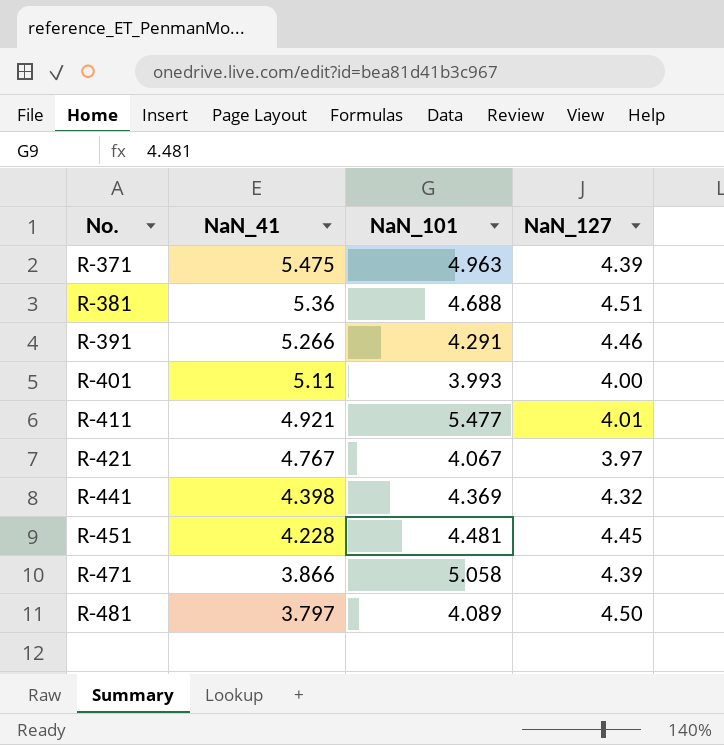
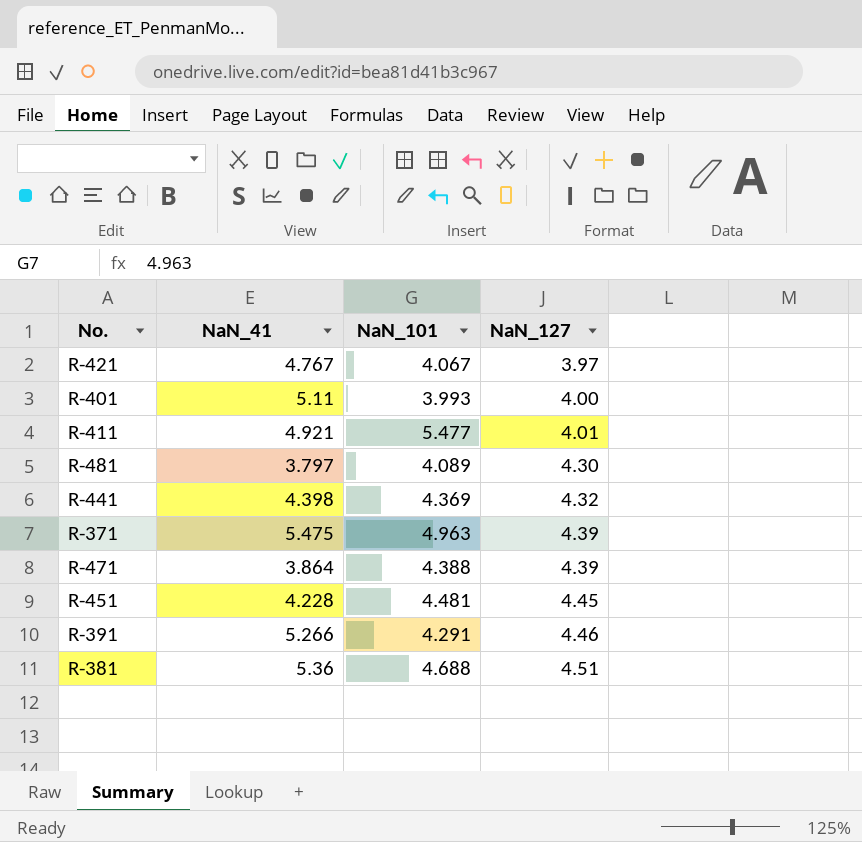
row order: No. ascending -> NaN_127 ascending
R-481 | NaN_127: 4.50 -> 4.30
R-471 | NaN_41: 3.866 -> 3.864
R-471 | NaN_101: 5.058 -> 4.388

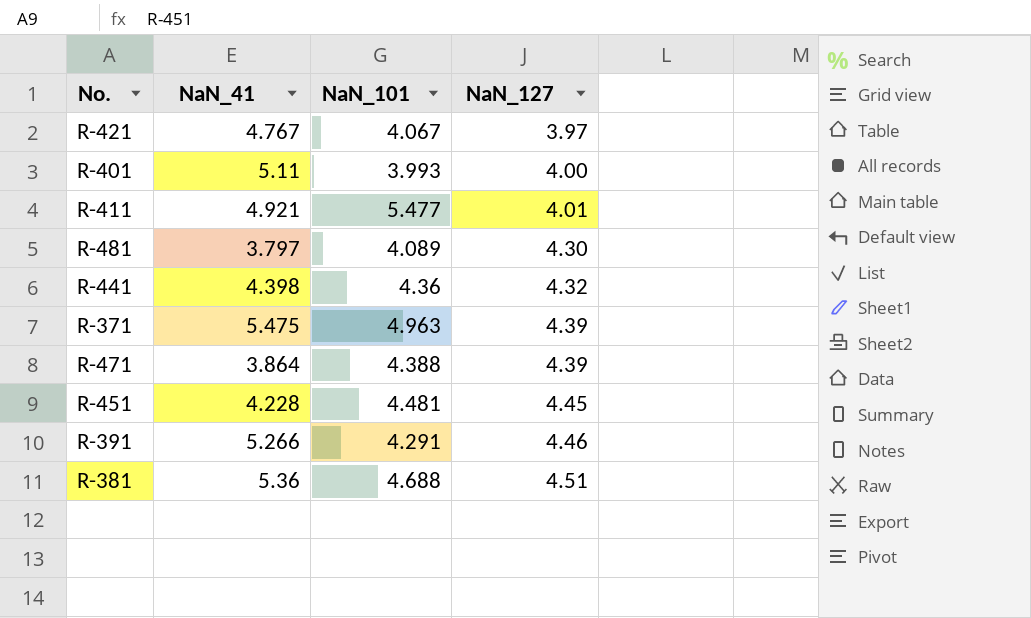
R-441 | NaN_101: 4.369 -> 4.36

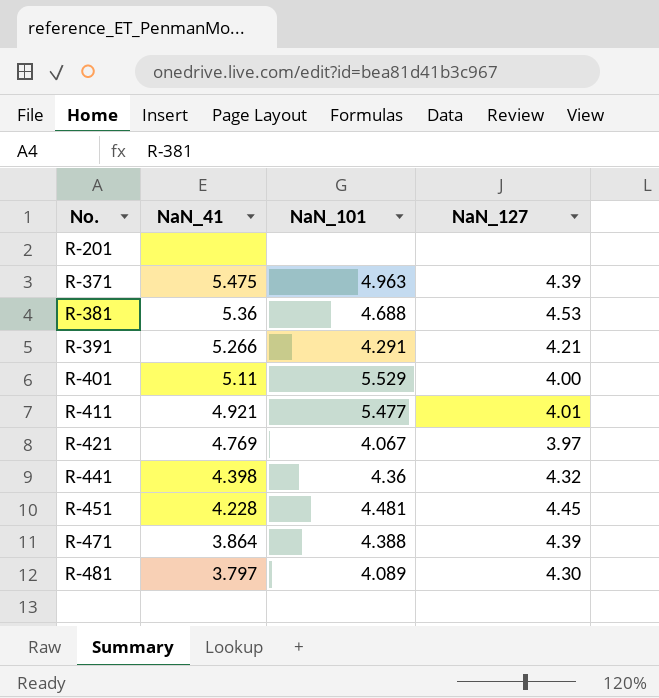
row order: NaN_127 ascending -> No. ascending
row R-201: none -> none | none | none
R-381 | NaN_127: 4.51 -> 4.53
R-391 | NaN_127: 4.46 -> 4.21
R-401 | NaN_101: 3.993 -> 5.529
R-421 | NaN_41: 4.767 -> 4.769

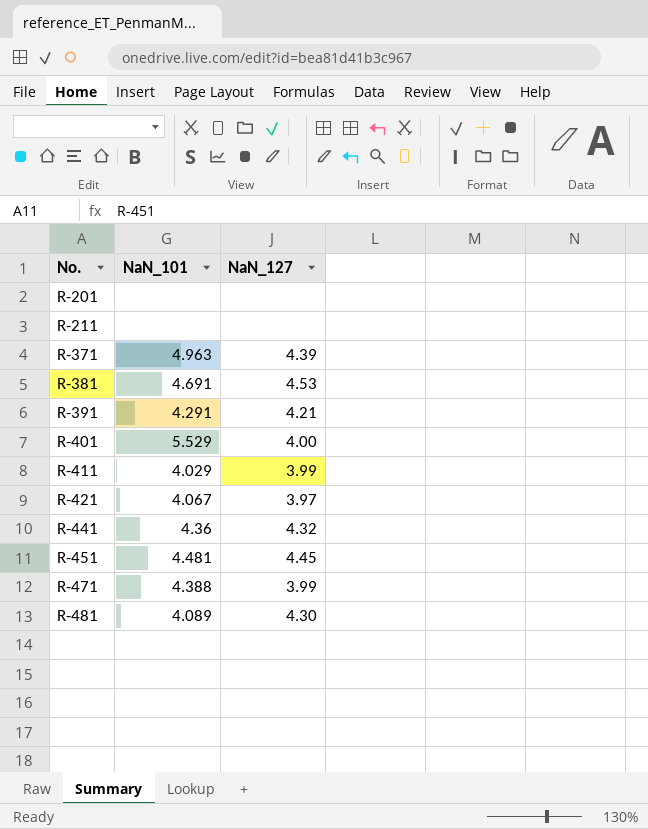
column NaN_41 | position: 2 -> none
row R-211: none -> none | none
R-381 | NaN_101: 4.688 -> 4.691
R-411 | NaN_101: 5.477 -> 4.029
R-411 | NaN_127: 4.01 -> 3.99
R-471 | NaN_127: 4.39 -> 3.99

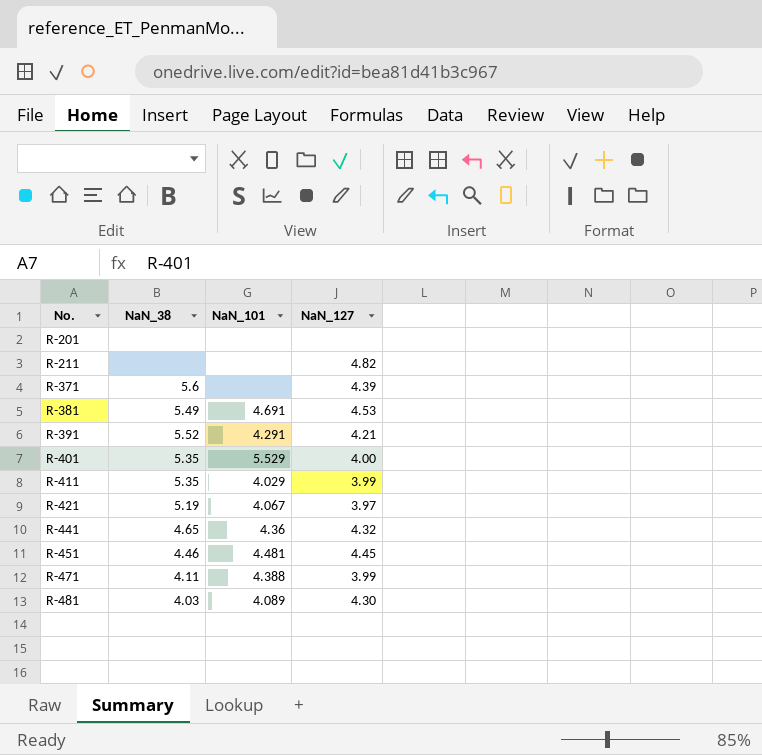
column NaN_38 | position: none -> 2
R-211 | NaN_127: none -> 4.82
R-371 | NaN_101: 4.963 -> none

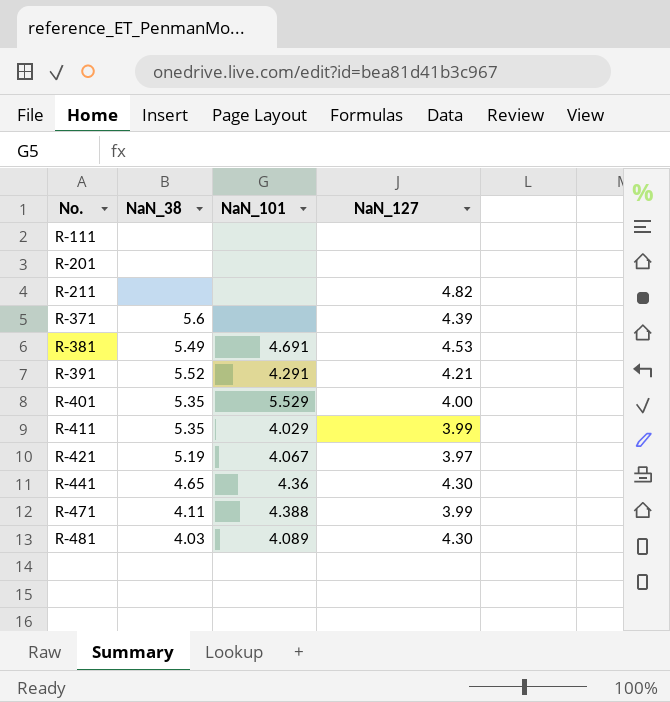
row R-451: 4.46 | 4.481 | 4.45 -> none
row R-111: none -> none | none | none
R-441 | NaN_127: 4.32 -> 4.30

